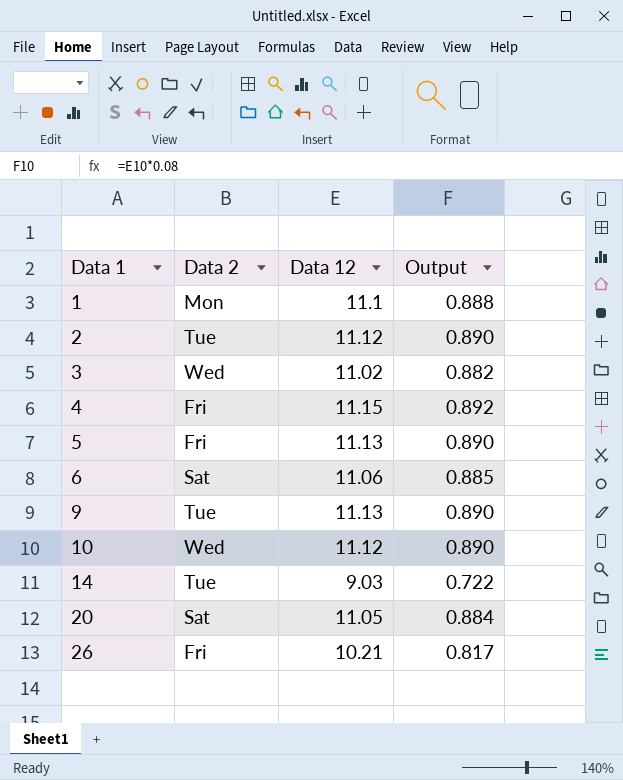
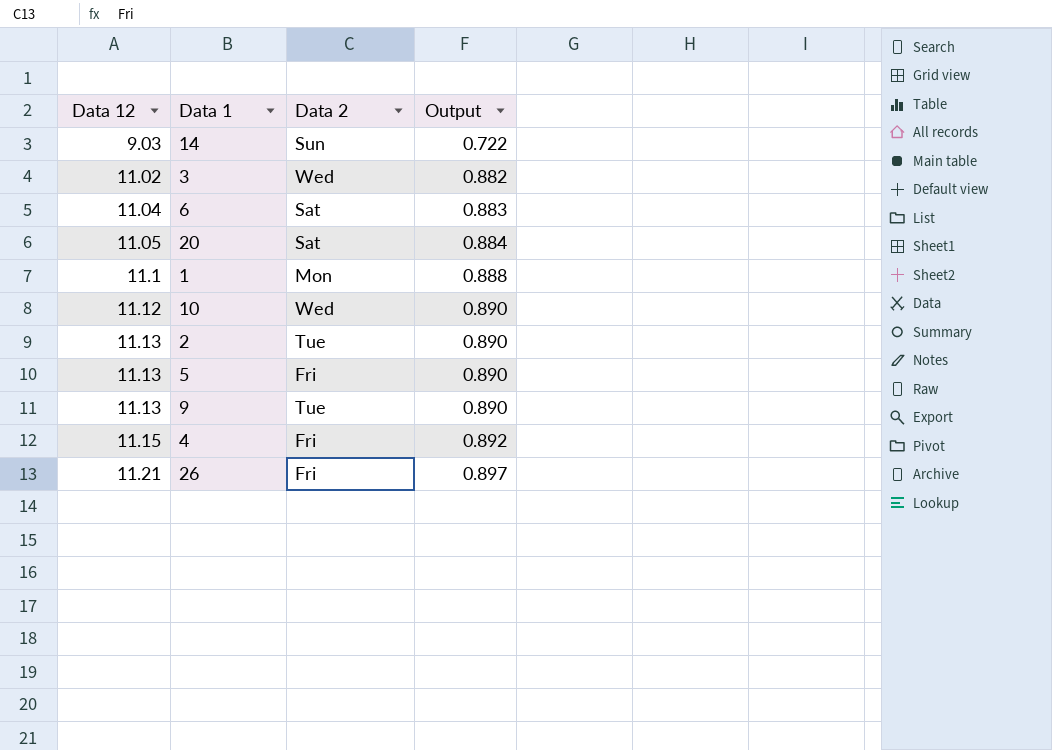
row order: Data 1 ascending -> Data 12 ascending
column Data 12 | position: 3 -> 1
14 | Data 2: Tue -> Sun
6 | Data 12: 11.06 -> 11.04
6 | Output: 0.885 -> 0.883
2 | Data 12: 11.12 -> 11.13
26 | Data 12: 10.21 -> 11.21
26 | Output: 0.817 -> 0.897

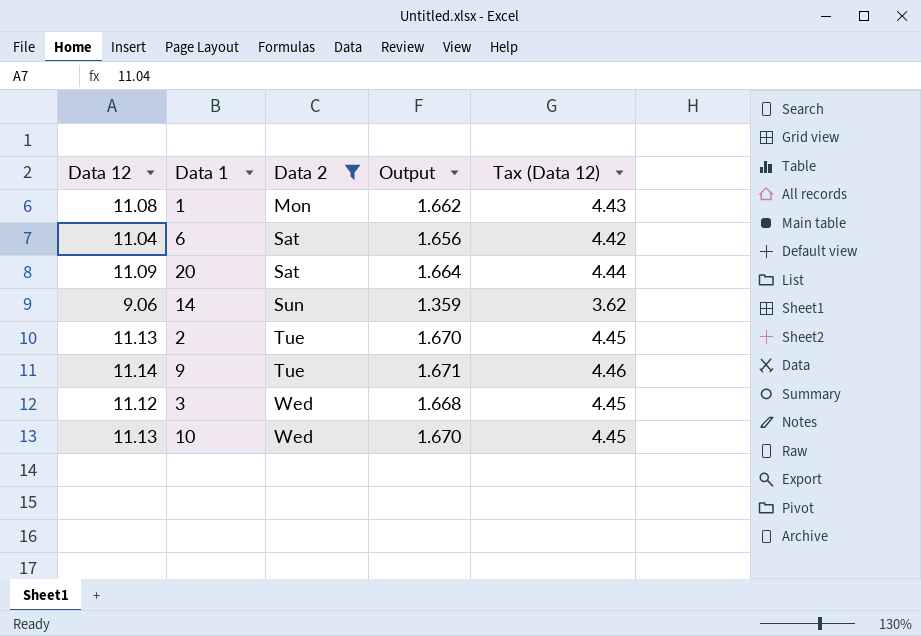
filter: none -> Data 2 != Fri
row order: Data 12 ascending -> Data 2 ascending
column Output | formula: [Data 12] * 0.08 -> [Data 12] * 0.15
column Tax (Data 12) | formula: none -> [Data 12] * 0.4
1 | Data 12: 11.1 -> 11.08
20 | Data 12: 11.05 -> 11.09
14 | Data 12: 9.03 -> 9.06
9 | Data 12: 11.13 -> 11.14
3 | Data 12: 11.02 -> 11.12
10 | Data 12: 11.12 -> 11.13

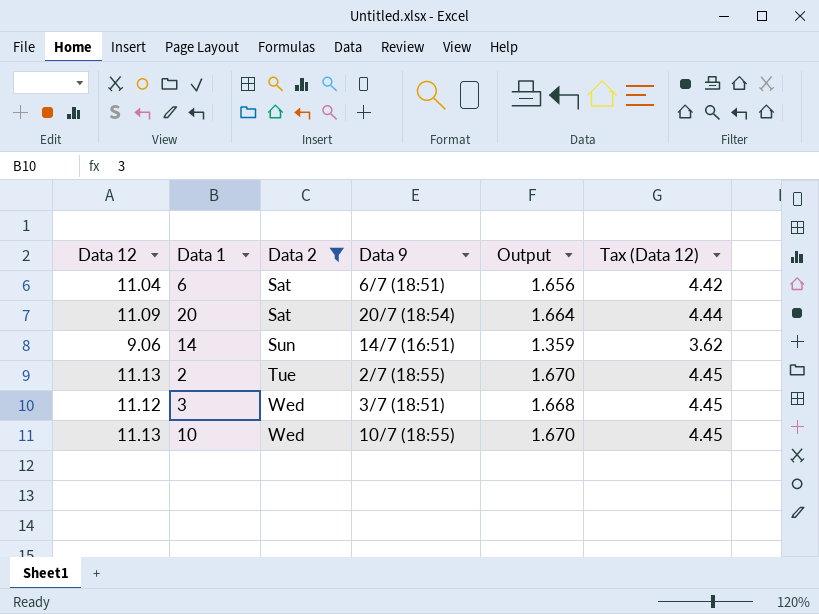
column Data 9 | position: none -> 4
row 1: 11.08 | Mon | 1.662 | 4.43 -> none
row 9: 11.14 | Tue | 1.671 | 4.46 -> none

